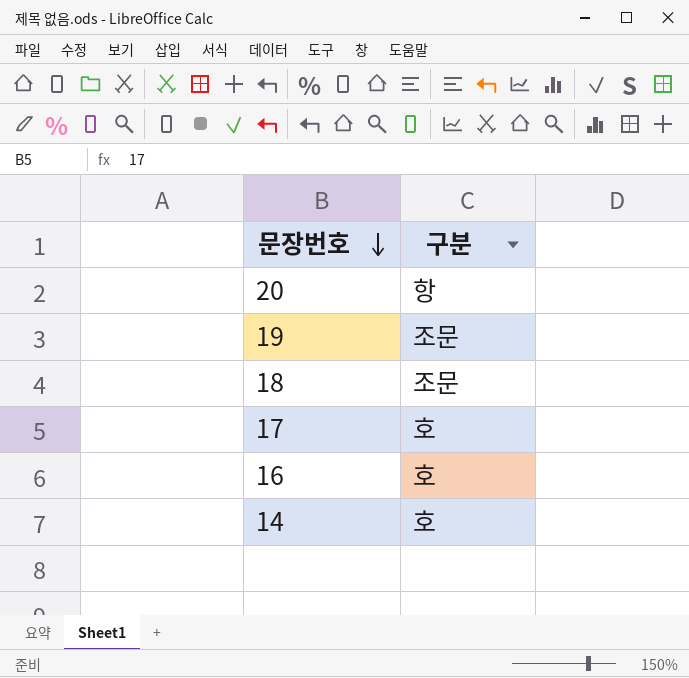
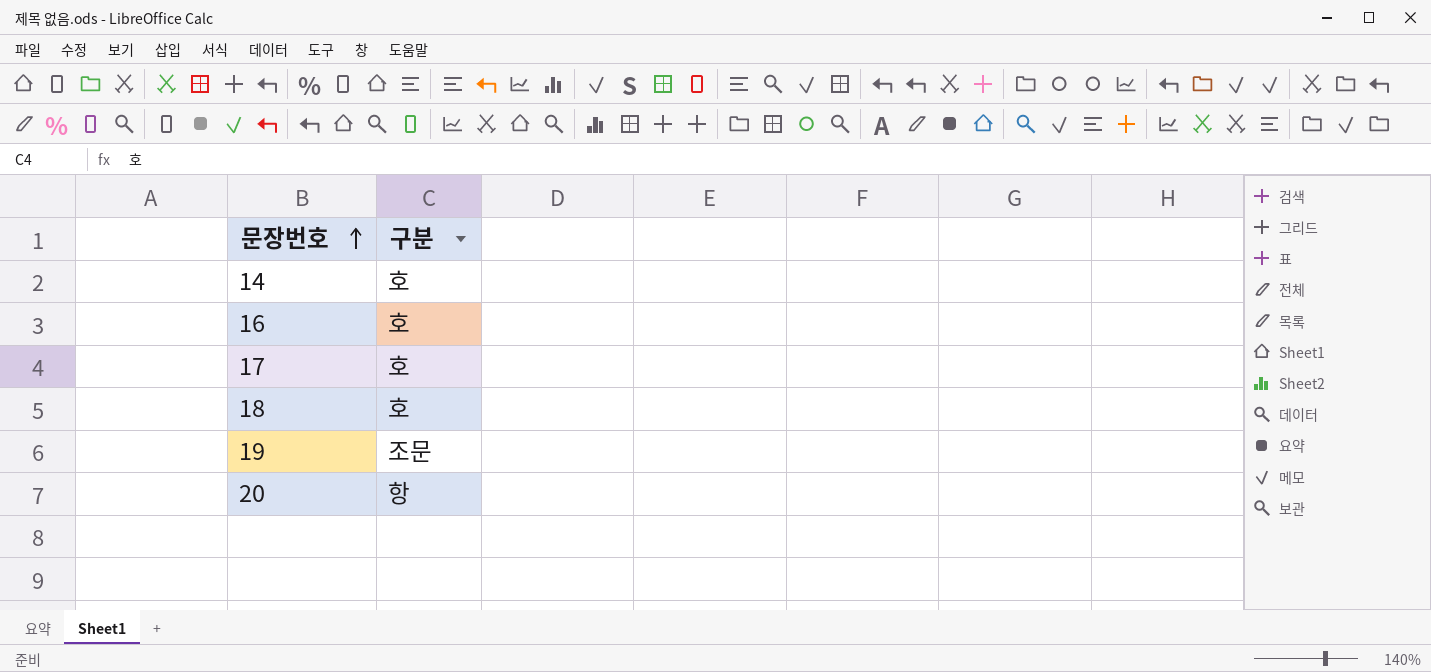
row order: 문장번호 descending -> 문장번호 ascending
18 | 구분: 조문 -> 호

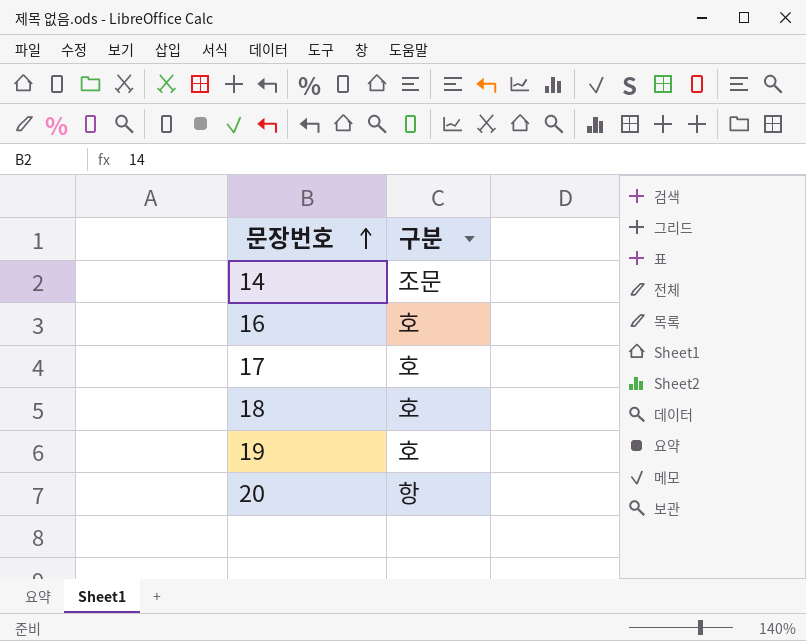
14 | 구분: 호 -> 조문
19 | 구분: 조문 -> 호

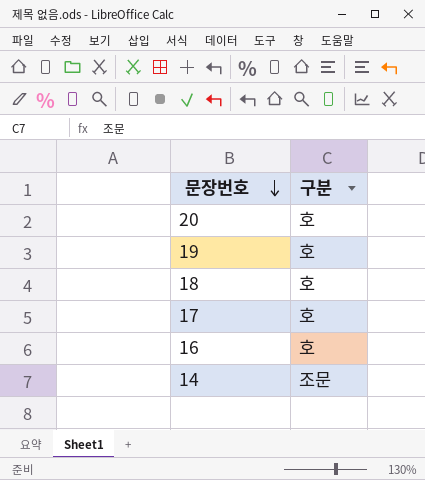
row order: 문장번호 ascending -> 문장번호 descending
20 | 구분: 항 -> 호

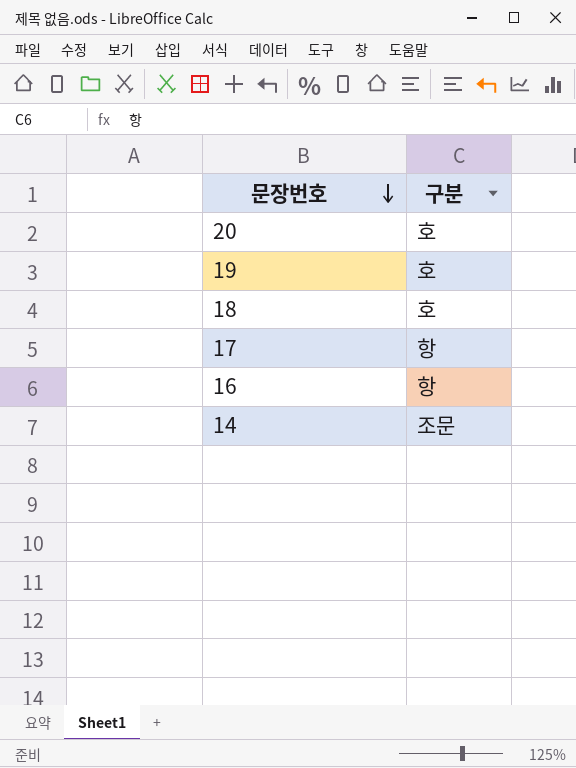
17 | 구분: 호 -> 항
16 | 구분: 호 -> 항

